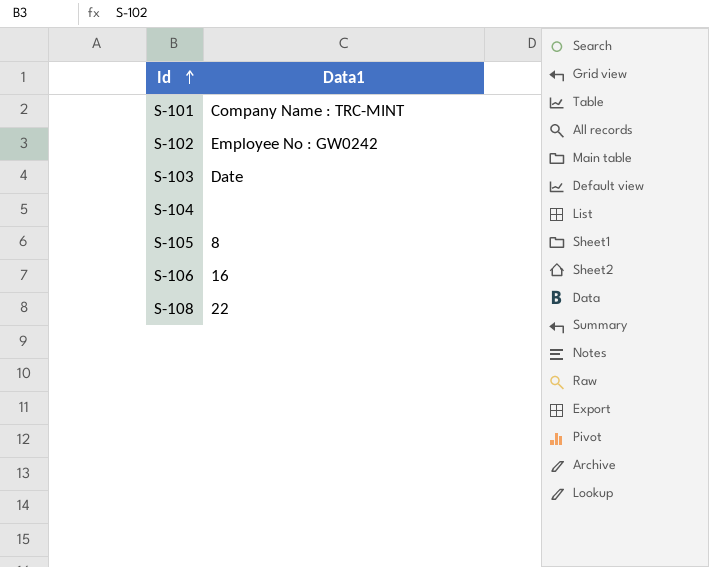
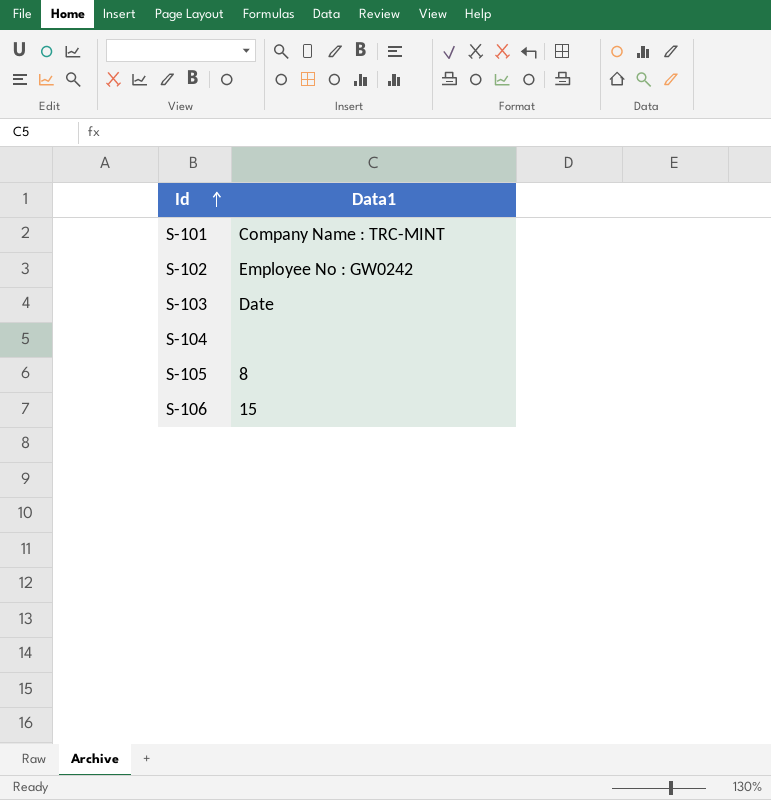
row S-108: 22 -> none
S-106 | Data1: 16 -> 15

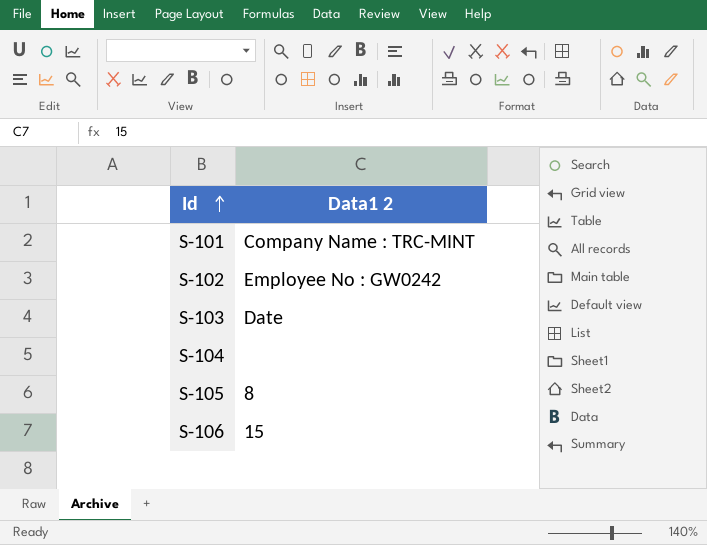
column name: Data1 -> Data1 2

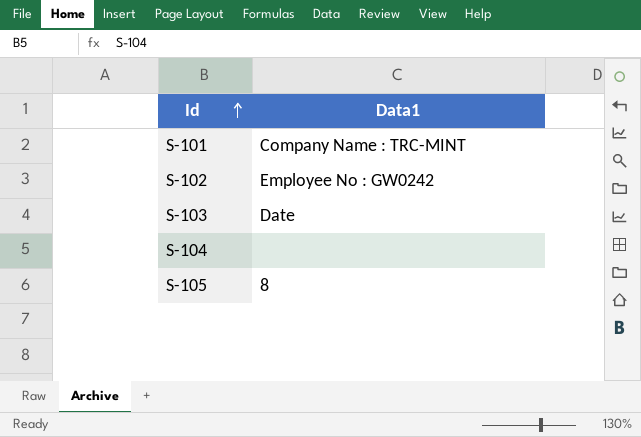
column name: Data1 2 -> Data1
row S-106: 15 -> none

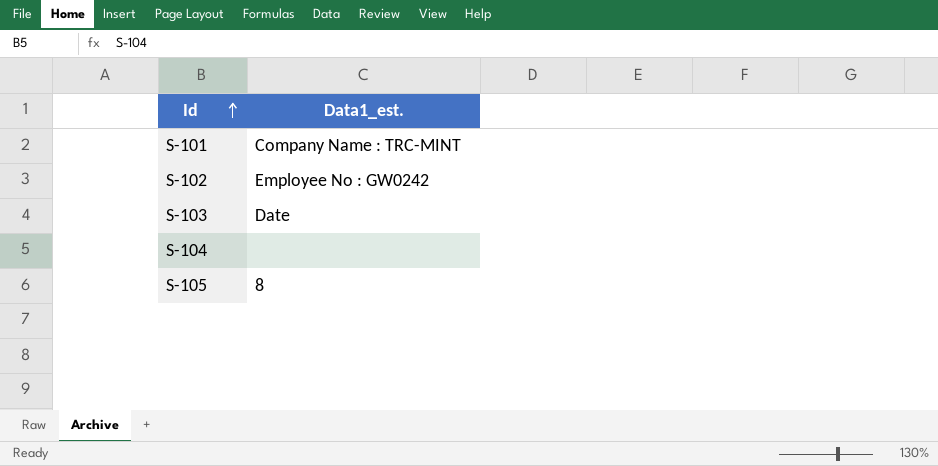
column name: Data1 -> Data1_est.

